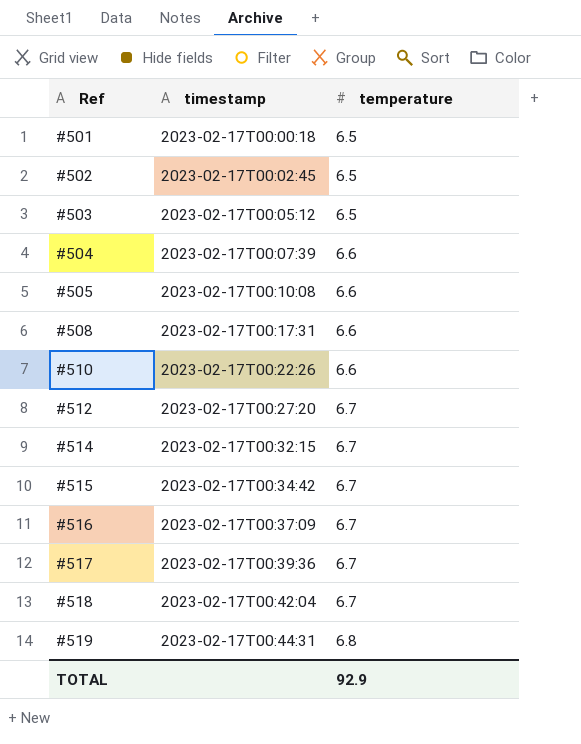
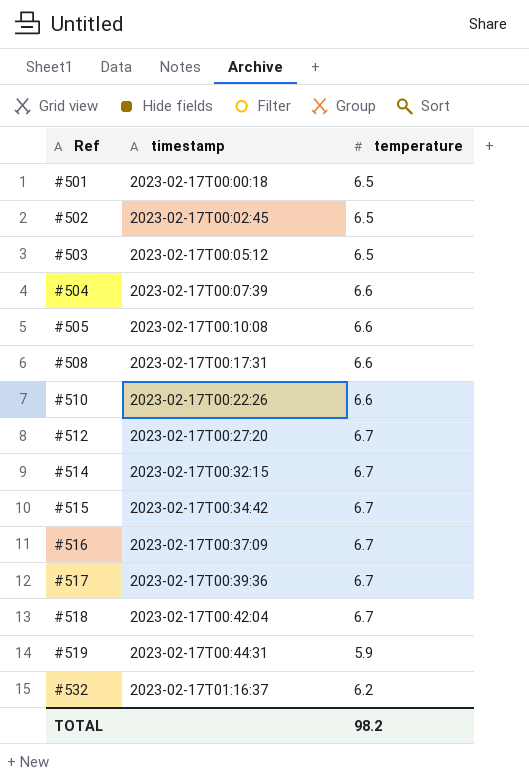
#519 | temperature: 6.8 -> 5.9
row #532: none -> 2023-02-17T01:16:37 | 6.2
TOTAL | temperature: 92.9 -> 98.2

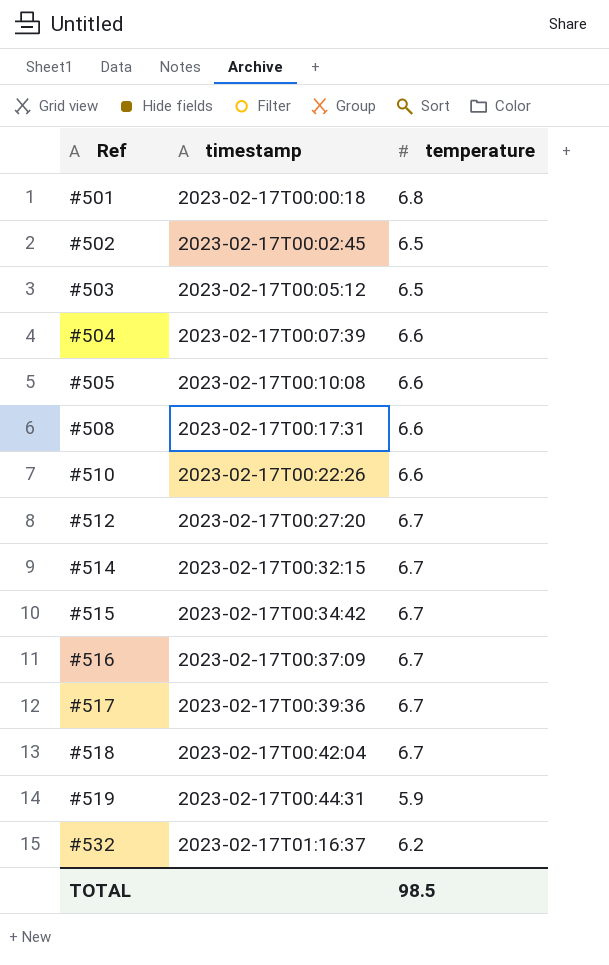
#501 | temperature: 6.5 -> 6.8
TOTAL | temperature: 98.2 -> 98.5

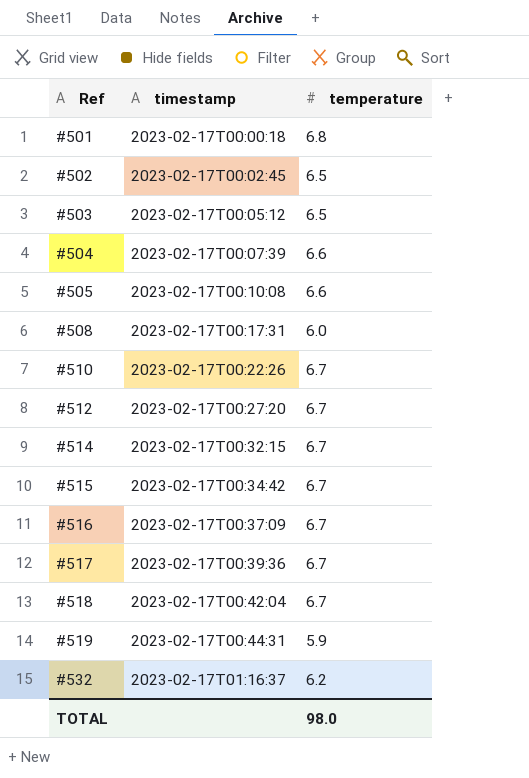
#508 | temperature: 6.6 -> 6.0
#510 | temperature: 6.6 -> 6.7
TOTAL | temperature: 98.5 -> 98.0

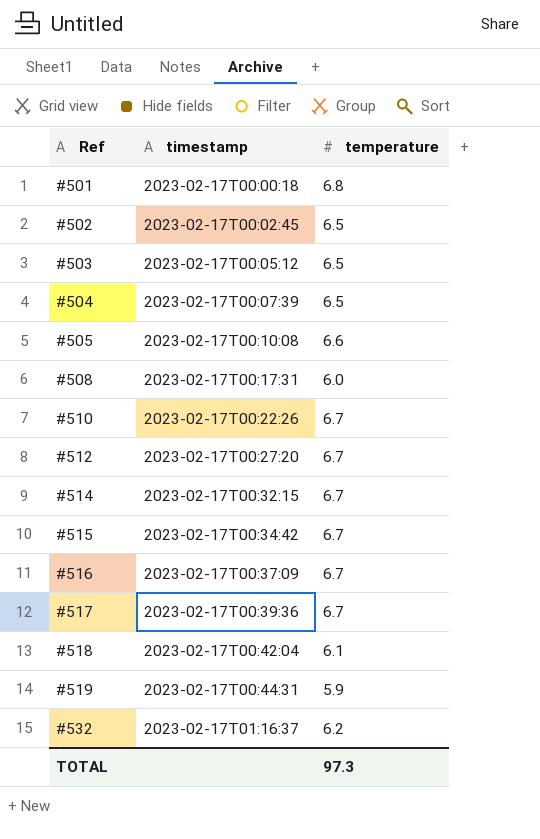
#504 | temperature: 6.6 -> 6.5
#518 | temperature: 6.7 -> 6.1
TOTAL | temperature: 98.0 -> 97.3

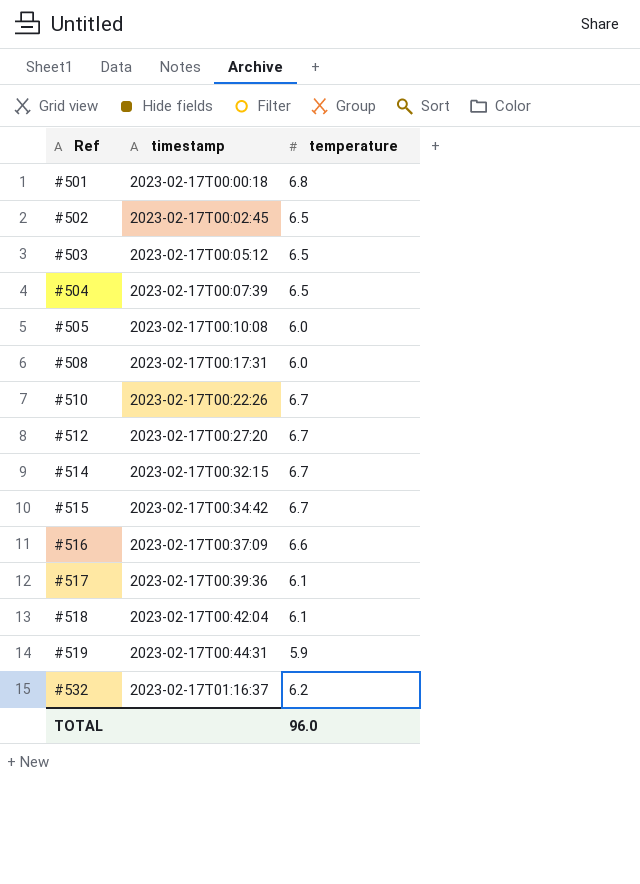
#505 | temperature: 6.6 -> 6.0
#516 | temperature: 6.7 -> 6.6
#517 | temperature: 6.7 -> 6.1
TOTAL | temperature: 97.3 -> 96.0

